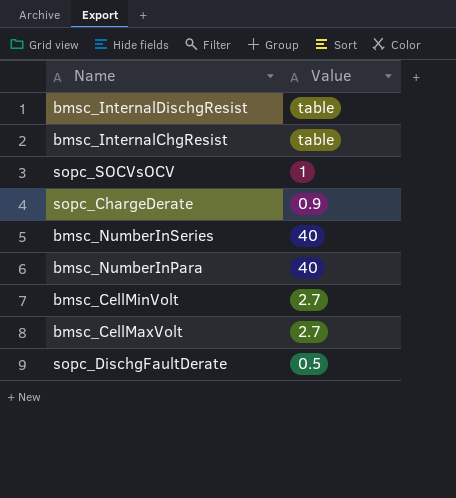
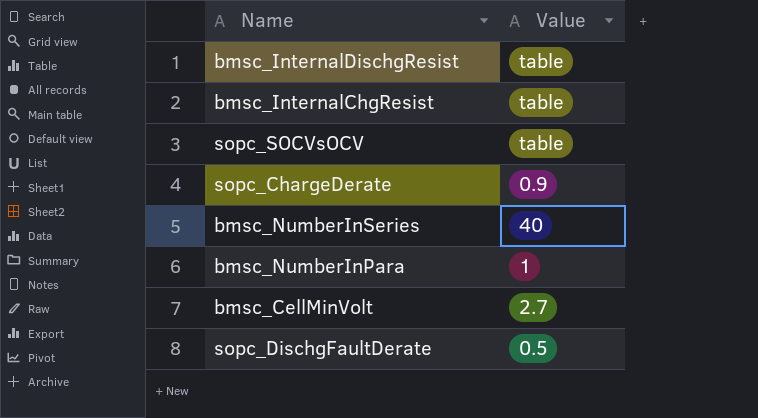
row bmsc_CellMaxVolt: 2.7 -> none
sopc_SOCVsOCV | Value: 1 -> table
bmsc_NumberInPara | Value: 40 -> 1

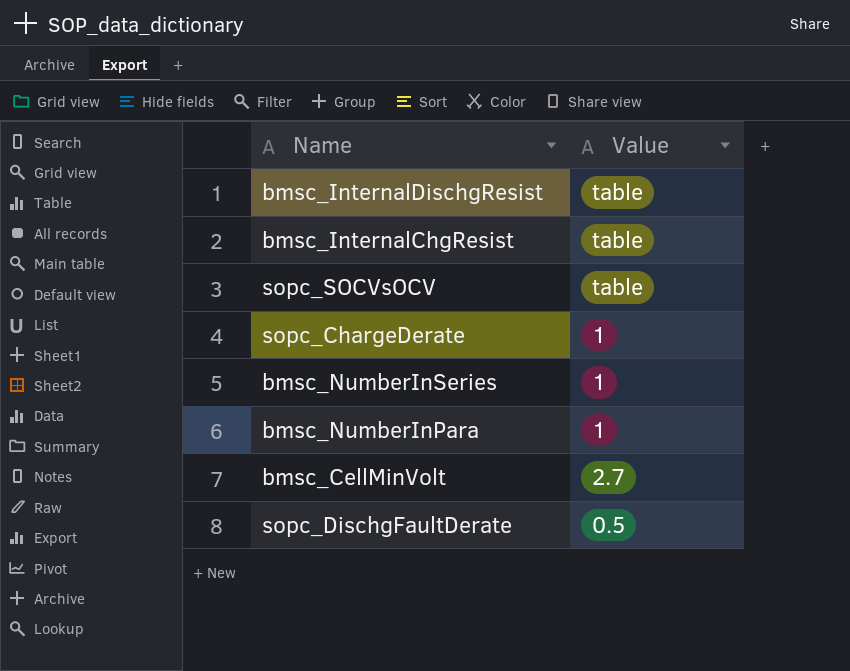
sopc_ChargeDerate | Value: 0.9 -> 1
bmsc_NumberInSeries | Value: 40 -> 1

